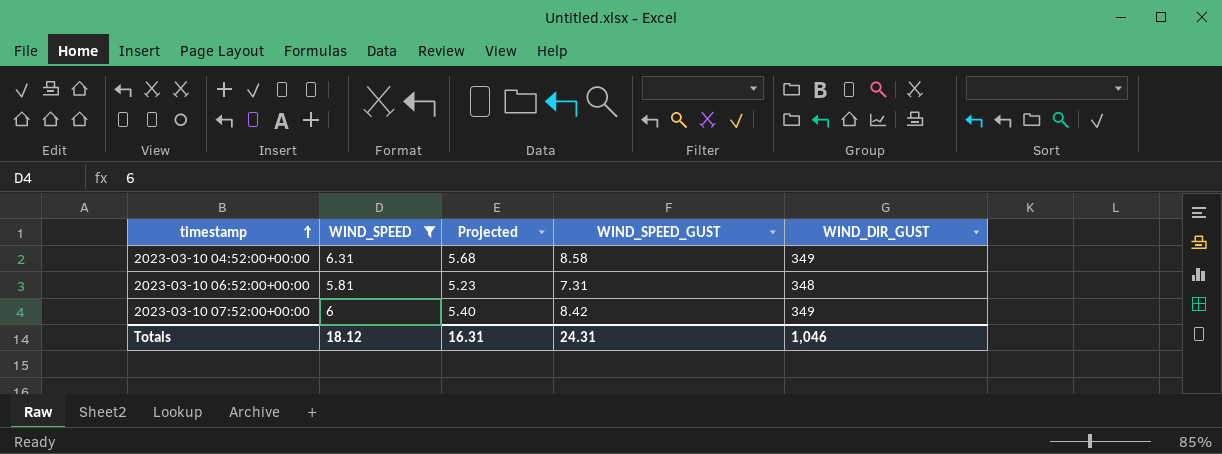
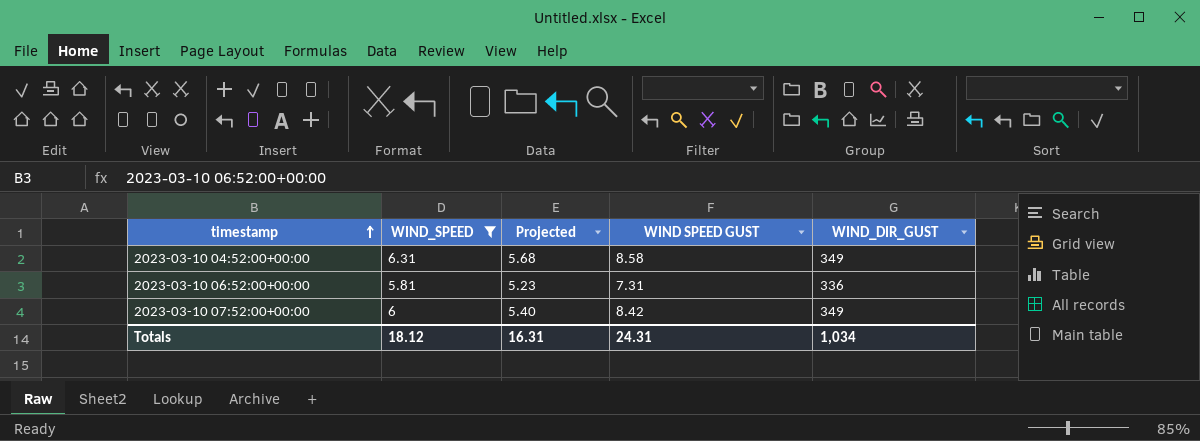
column name: WIND_SPEED_GUST -> WIND SPEED GUST
2023-03-10 06:52:00+00:00 | WIND_DIR_GUST: 348 -> 336
Totals | WIND_DIR_GUST: 1,046 -> 1,034

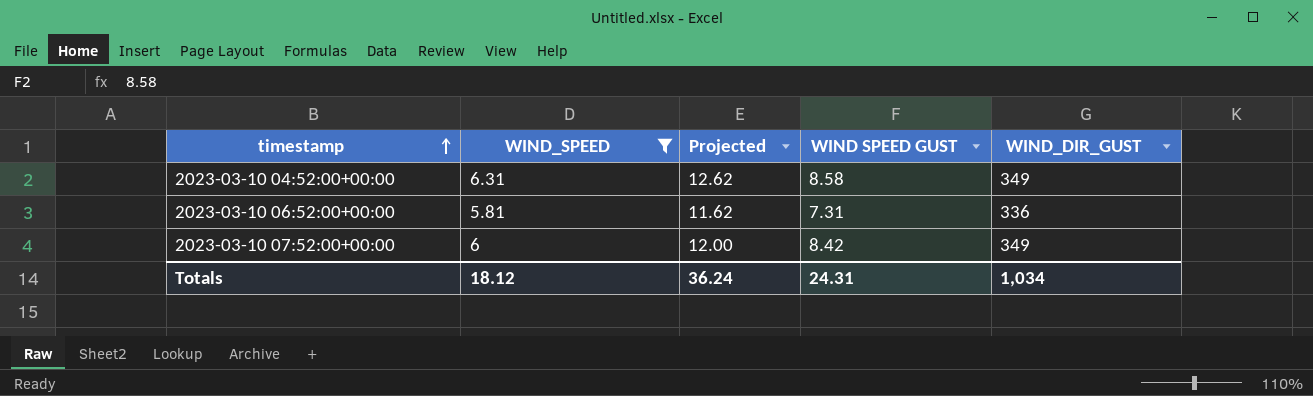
column Projected | formula: [WIND_SPEED] * 0.9 -> [WIND_SPEED] * 2
Totals | Projected: 16.31 -> 36.24

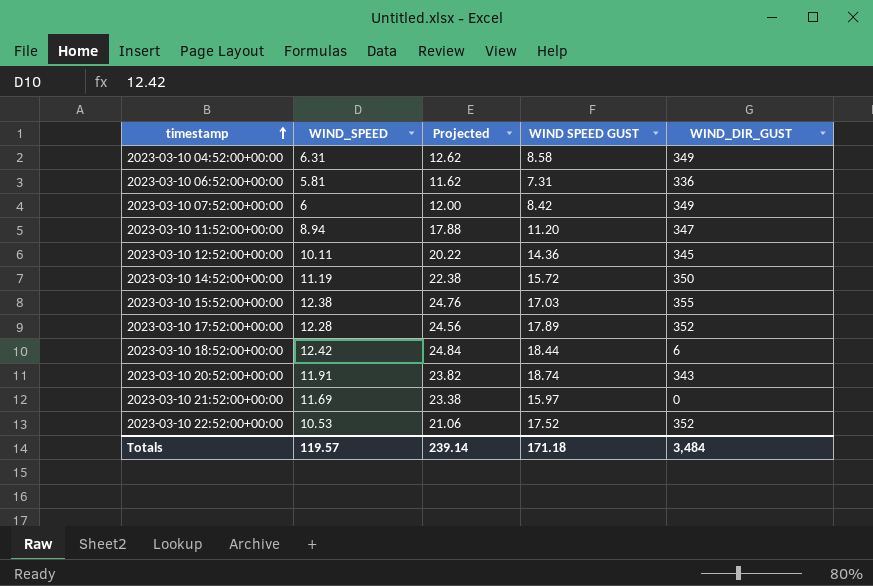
filter: WIND_SPEED <= 6.31 -> none
Totals | WIND_SPEED: 18.12 -> 119.57
Totals | Projected: 36.24 -> 239.14
Totals | WIND SPEED GUST: 24.31 -> 171.18
Totals | WIND_DIR_GUST: 1,034 -> 3,484

